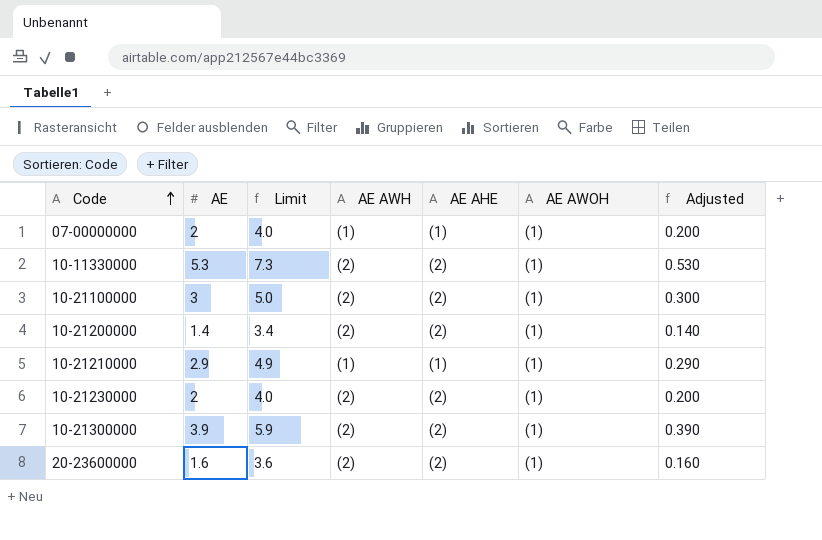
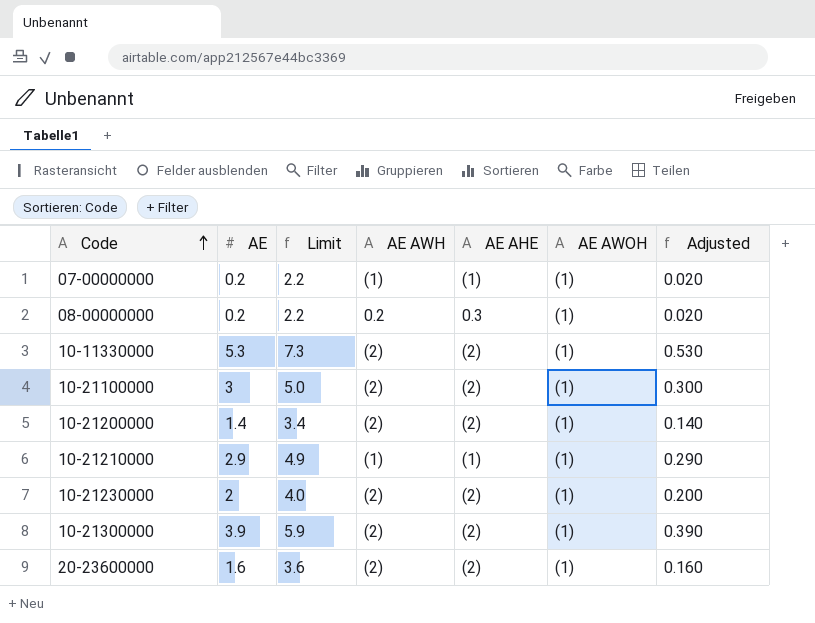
07-00000000 | AE: 2 -> 0.2
07-00000000 | Limit: 4.0 -> 2.2
07-00000000 | Adjusted: 0.200 -> 0.020
row 08-00000000: none -> 0.2 | 2.2 | 0.2 | 0.3 | (1) | 0.020

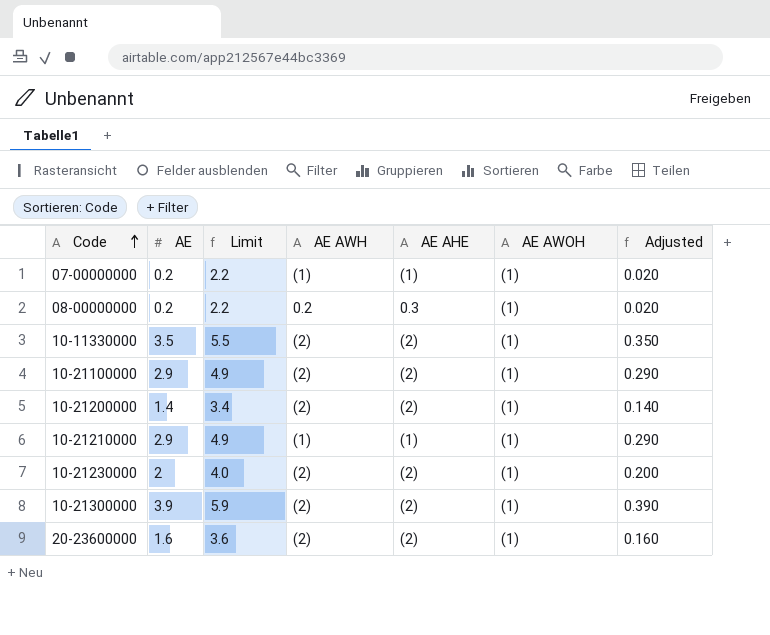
10-11330000 | AE: 5.3 -> 3.5
10-11330000 | Limit: 7.3 -> 5.5
10-11330000 | Adjusted: 0.530 -> 0.350
10-21100000 | AE: 3 -> 2.9
10-21100000 | Limit: 5.0 -> 4.9
10-21100000 | Adjusted: 0.300 -> 0.290

